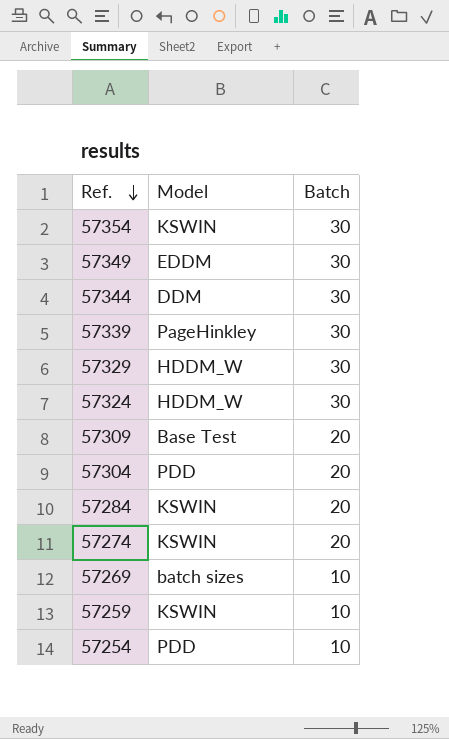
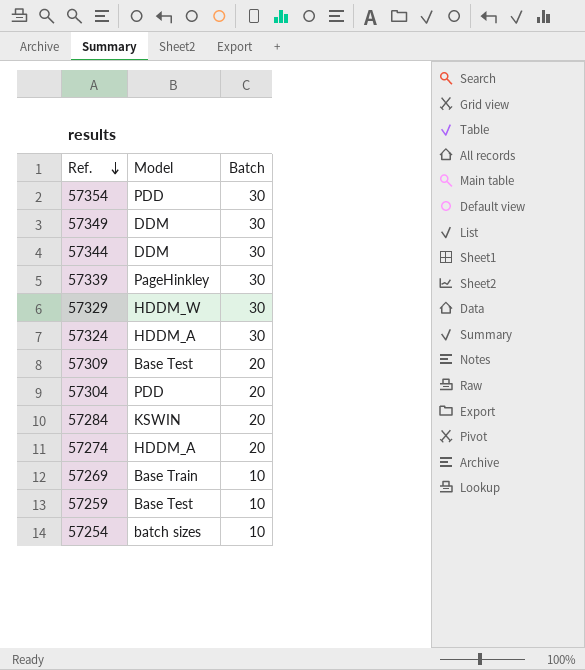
57354 | Model: KSWIN -> PDD
57349 | Model: EDDM -> DDM
57324 | Model: HDDM_W -> HDDM_A
57274 | Model: KSWIN -> HDDM_A
57269 | Model: batch sizes -> Base Train
57259 | Model: KSWIN -> Base Test
57254 | Model: PDD -> batch sizes

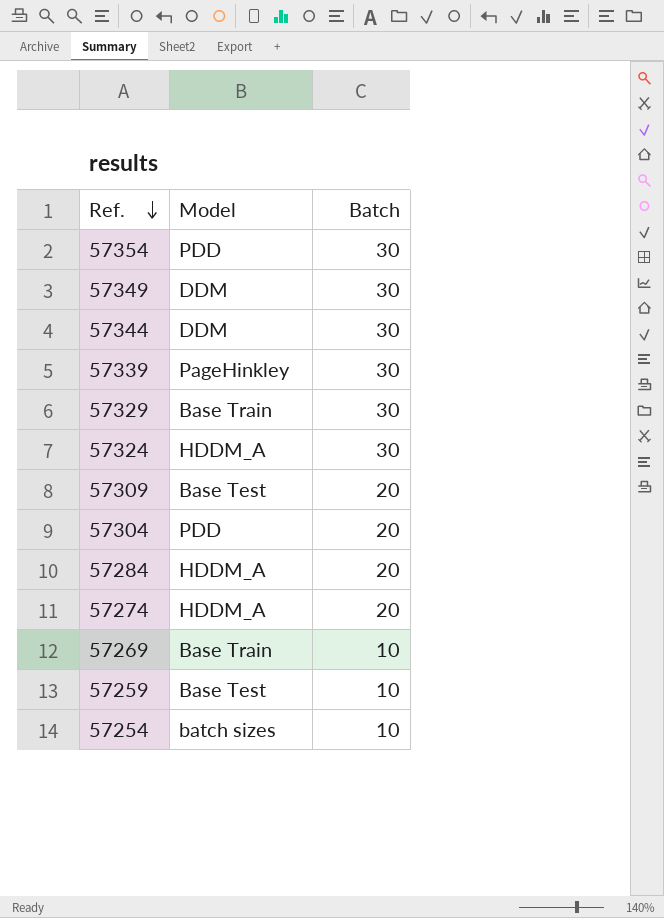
57329 | Model: HDDM_W -> Base Train
57284 | Model: KSWIN -> HDDM_A

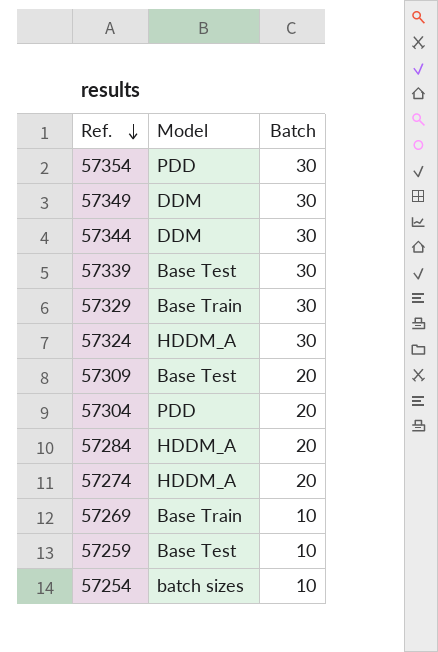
57339 | Model: PageHinkley -> Base Test

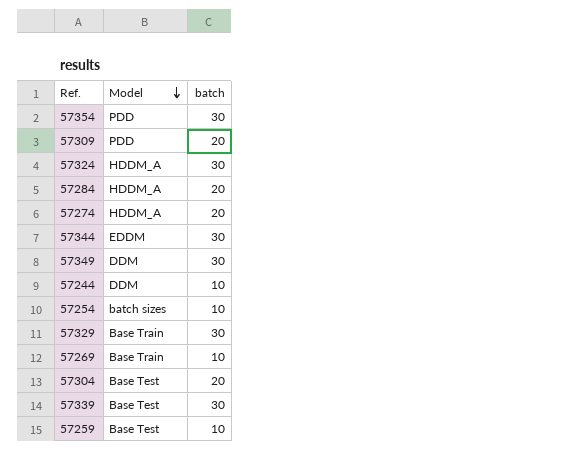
row order: Ref. descending -> Model descending
column name: Batch -> batch
57309 | Model: Base Test -> PDD
57344 | Model: DDM -> EDDM
row 57244: none -> DDM | 10
57304 | Model: PDD -> Base Test

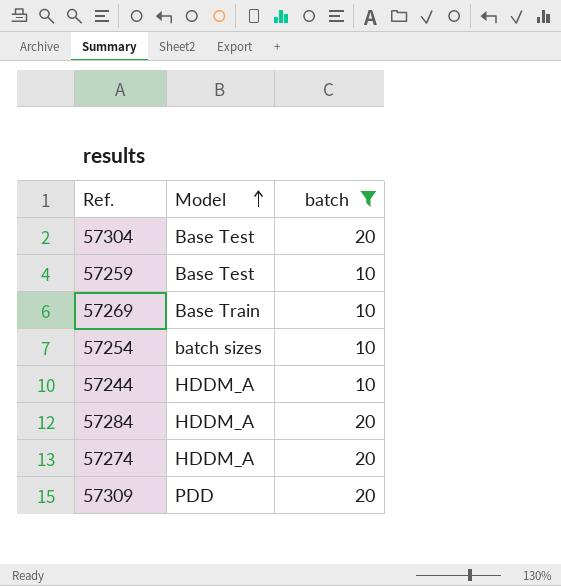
filter: none -> batch != 30
row order: Model descending -> Model ascending
57244 | Model: DDM -> HDDM_A

